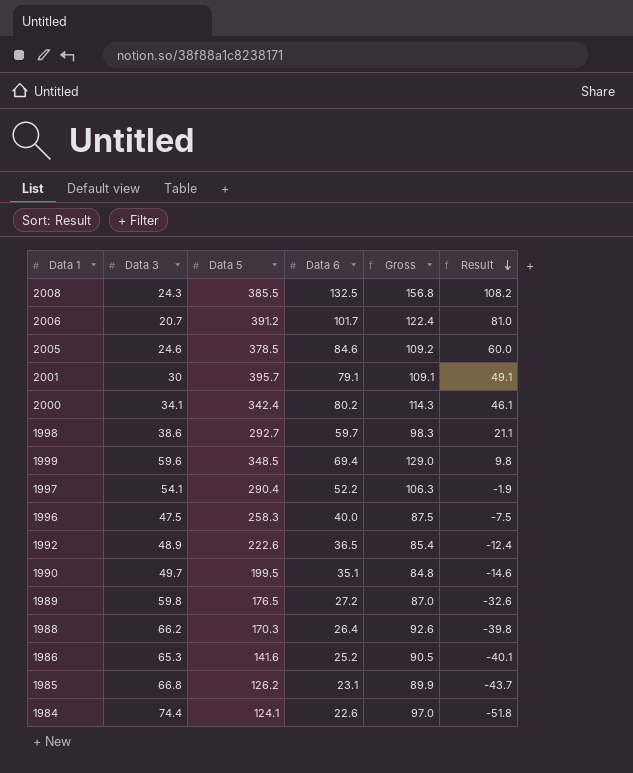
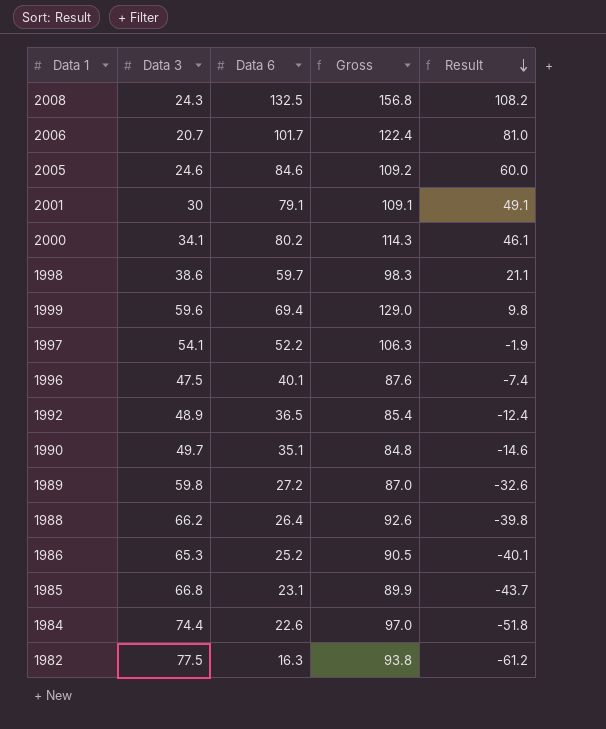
column Data 5 | position: 3 -> none
1996 | Data 6: 40.0 -> 40.1
1996 | Gross: 87.5 -> 87.6
1996 | Result: -7.5 -> -7.4
row 1982: none -> 77.5 | 16.3 | 93.8 | -61.2

